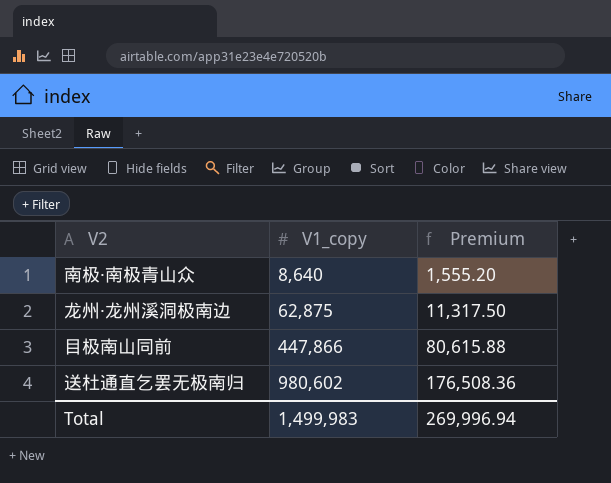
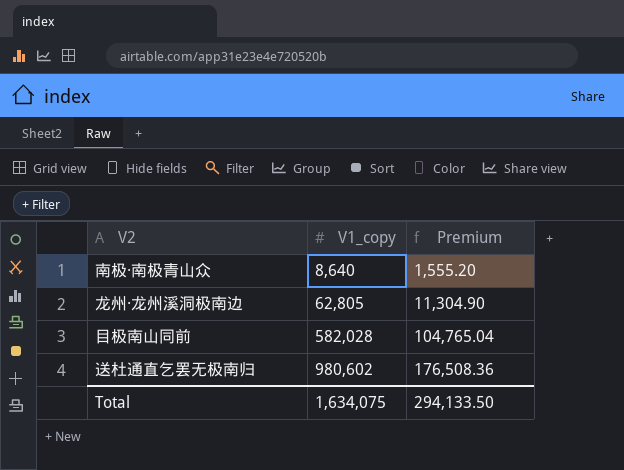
龙州·龙州溪洞极南边 | V1_copy: 62,875 -> 62,805
龙州·龙州溪洞极南边 | Premium: 11,317.50 -> 11,304.90
目极南山同前 | V1_copy: 447,866 -> 582,028
目极南山同前 | Premium: 80,615.88 -> 104,765.04
Total | V1_copy: 1,499,983 -> 1,634,075
Total | Premium: 269,996.94 -> 294,133.50

